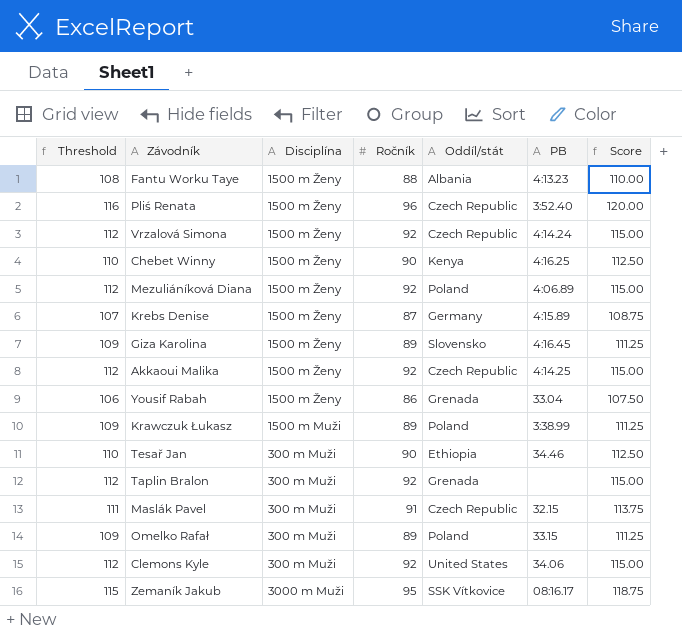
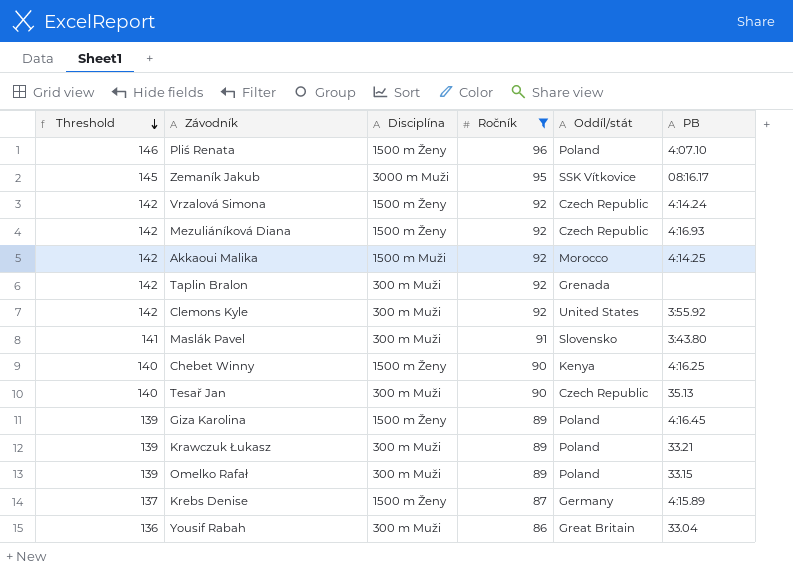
filter: none -> Ročník != 88
row order: none -> Threshold descending
column Score | formula: [Ročník] * 1.25 -> none
column Threshold | formula: [Ročník] + 20 -> [Ročník] + 50
Pliś Renata | Oddíl/stát: Czech Republic -> Poland
Pliś Renata | PB: 3:52.40 -> 4:07.10
Mezuliáníková Diana | Oddíl/stát: Poland -> Czech Republic
Mezuliáníková Diana | PB: 4:06.89 -> 4:16.93
Akkaoui Malika | Disciplína: 1500 m Ženy -> 1500 m Muži
Akkaoui Malika | Oddíl/stát: Czech Republic -> Morocco
Clemons Kyle | PB: 34.06 -> 3:55.92
Maslák Pavel | Oddíl/stát: Czech Republic -> Slovensko
Maslák Pavel | PB: 32.15 -> 3:43.80
Tesař Jan | Oddíl/stát: Ethiopia -> Czech Republic
Tesař Jan | PB: 34.46 -> 35.13
Giza Karolina | Oddíl/stát: Slovensko -> Poland
Krawczuk Łukasz | Disciplína: 1500 m Muži -> 300 m Muži
Krawczuk Łukasz | PB: 3:38.99 -> 33.21
Yousif Rabah | Disciplína: 1500 m Ženy -> 300 m Muži
Yousif Rabah | Oddíl/stát: Grenada -> Great Britain

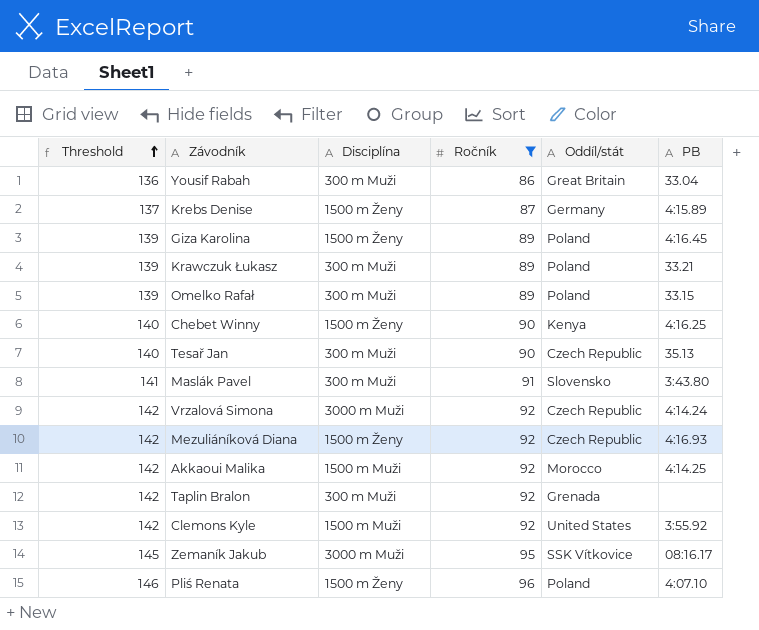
row order: Threshold descending -> Threshold ascending
Vrzalová Simona | Disciplína: 1500 m Ženy -> 3000 m Muži
Clemons Kyle | Disciplína: 300 m Muži -> 1500 m Muži

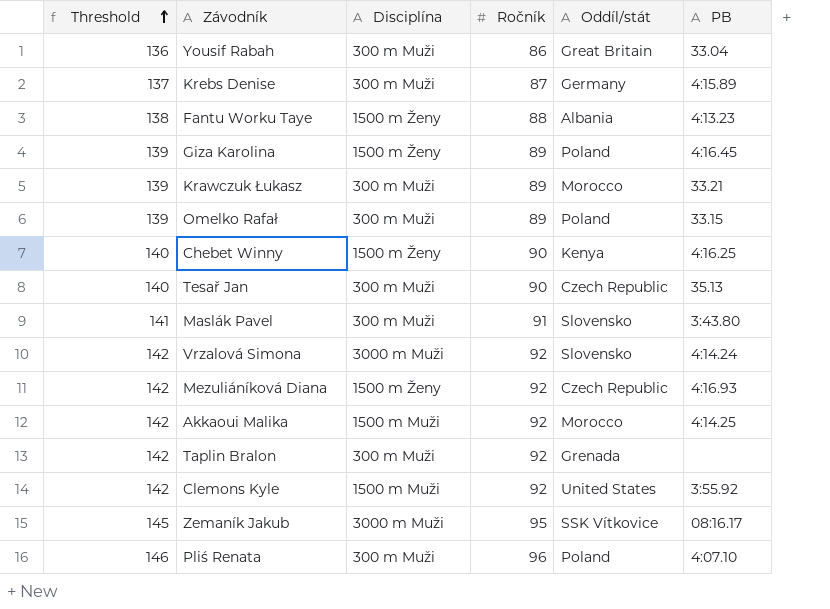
filter: Ročník != 88 -> none
Krebs Denise | Disciplína: 1500 m Ženy -> 300 m Muži
Krawczuk Łukasz | Oddíl/stát: Poland -> Morocco
Vrzalová Simona | Oddíl/stát: Czech Republic -> Slovensko
Pliś Renata | Disciplína: 1500 m Ženy -> 300 m Muži

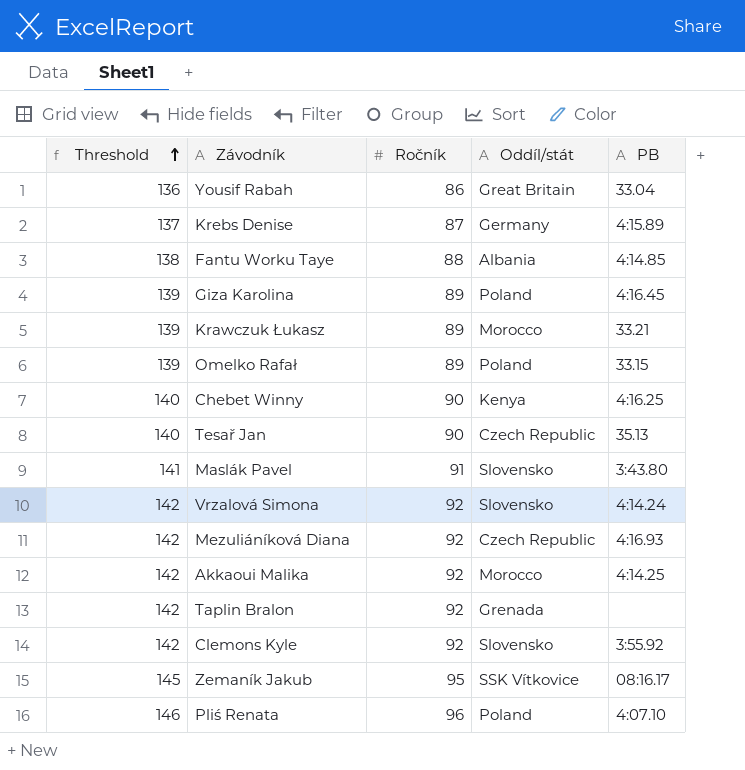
column Disciplína | position: 3 -> none
Fantu Worku Taye | PB: 4:13.23 -> 4:14.85
Clemons Kyle | Oddíl/stát: United States -> Slovensko

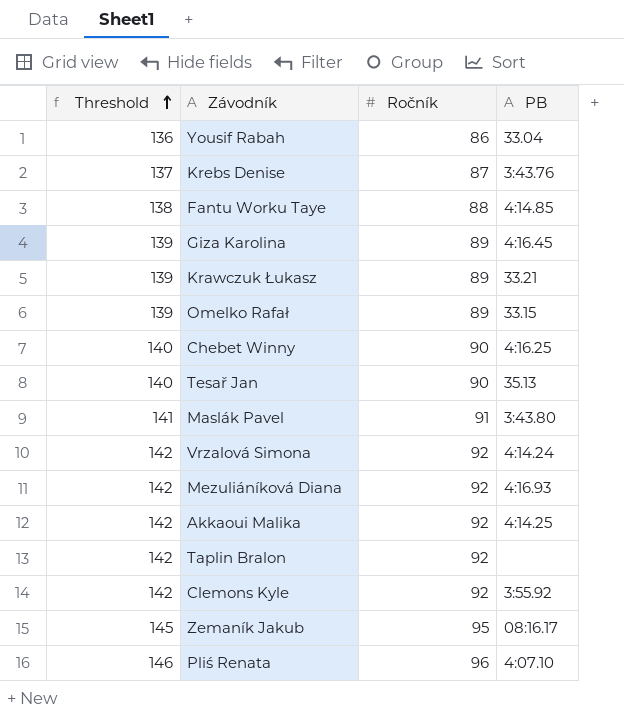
column Oddíl/stát | position: 4 -> none
Krebs Denise | PB: 4:15.89 -> 3:43.76

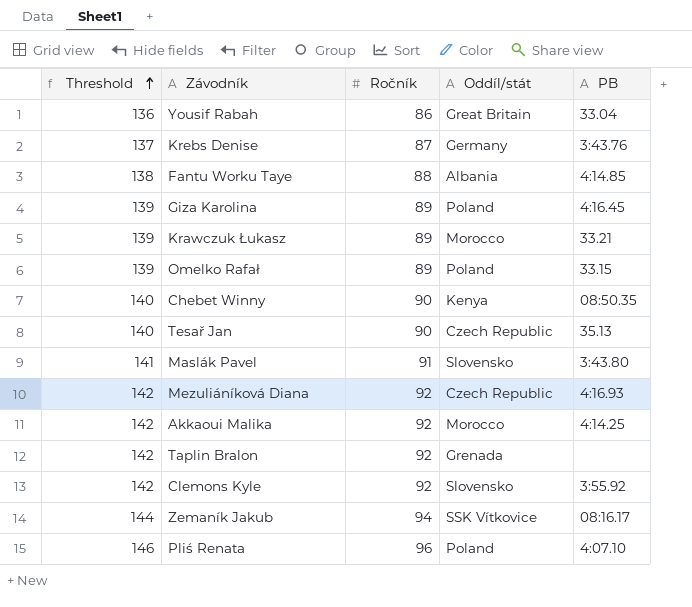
column Oddíl/stát | position: none -> 4
row Vrzalová Simona: 142 | 92 | 4:14.24 -> none
Chebet Winny | PB: 4:16.25 -> 08:50.35
Zemaník Jakub | Threshold: 145 -> 144
Zemaník Jakub | Ročník: 95 -> 94

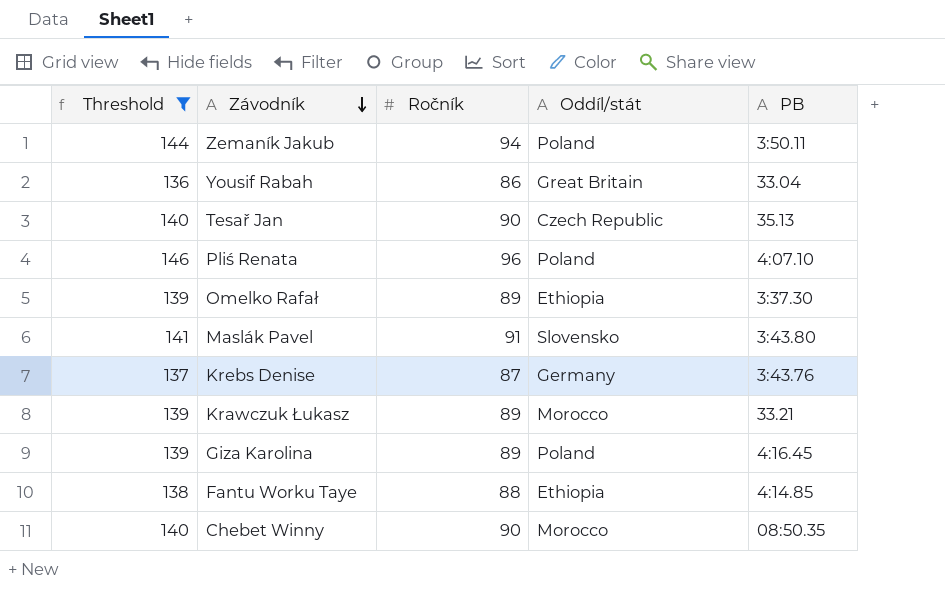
filter: none -> Threshold != 142
row order: Threshold ascending -> Závodník descending
Zemaník Jakub | Oddíl/stát: SSK Vítkovice -> Poland
Zemaník Jakub | PB: 08:16.17 -> 3:50.11
Omelko Rafał | Oddíl/stát: Poland -> Ethiopia
Omelko Rafał | PB: 33.15 -> 3:37.30
Fantu Worku Taye | Oddíl/stát: Albania -> Ethiopia
Chebet Winny | Oddíl/stát: Kenya -> Morocco

